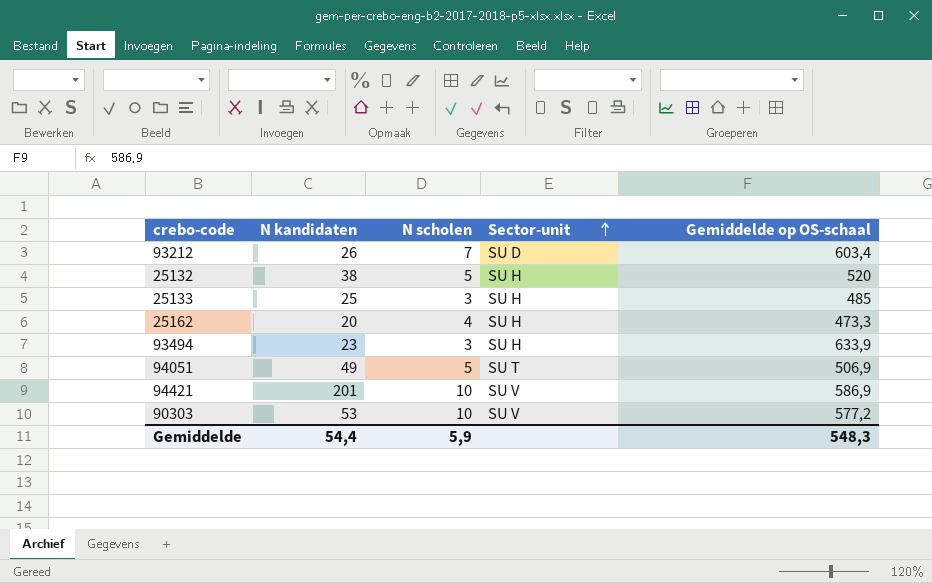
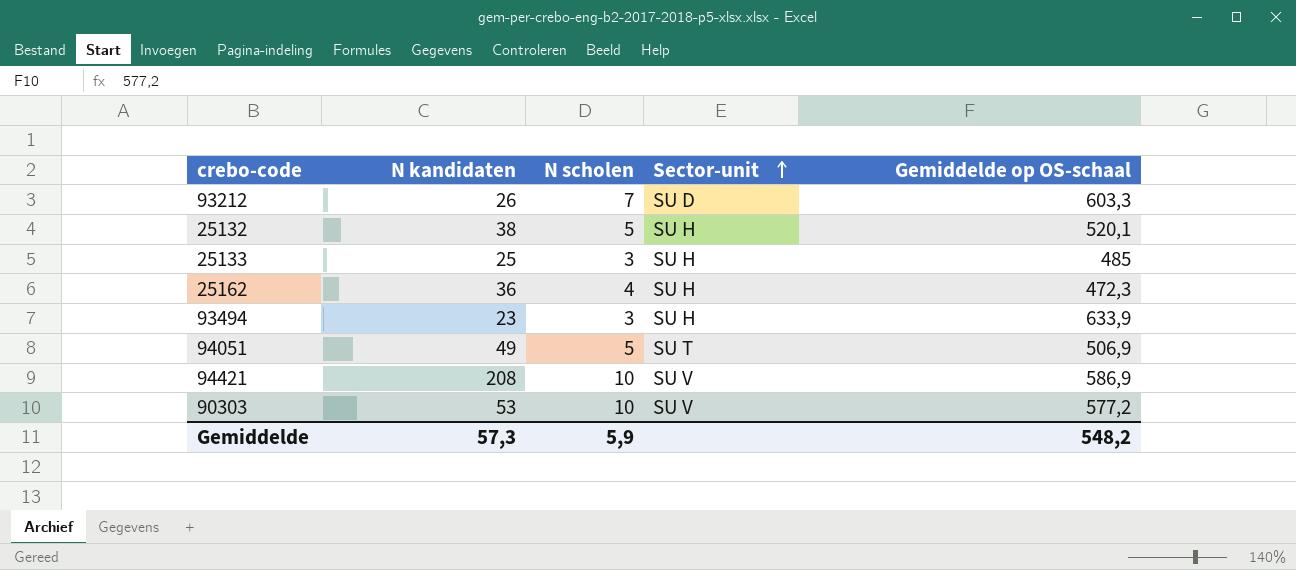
93212 | Gemiddelde op OS-schaal: 603,4 -> 603,3
25132 | Gemiddelde op OS-schaal: 520 -> 520,1
25162 | N kandidaten: 20 -> 36
25162 | Gemiddelde op OS-schaal: 473,3 -> 472,3
94421 | N kandidaten: 201 -> 208
Gemiddelde | N kandidaten: 54,4 -> 57,3
Gemiddelde | Gemiddelde op OS-schaal: 548,3 -> 548,2

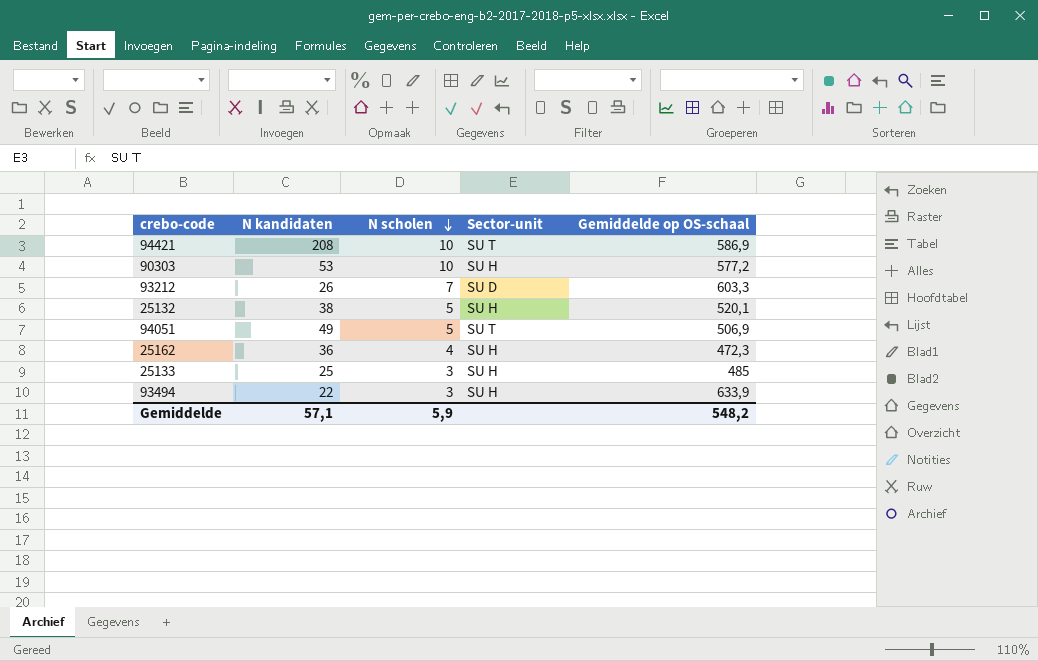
row order: Sector-unit ascending -> N scholen descending
94421 | Sector-unit: SU V -> SU T
90303 | Sector-unit: SU V -> SU H
93494 | N kandidaten: 23 -> 22
Gemiddelde | N kandidaten: 57,3 -> 57,1

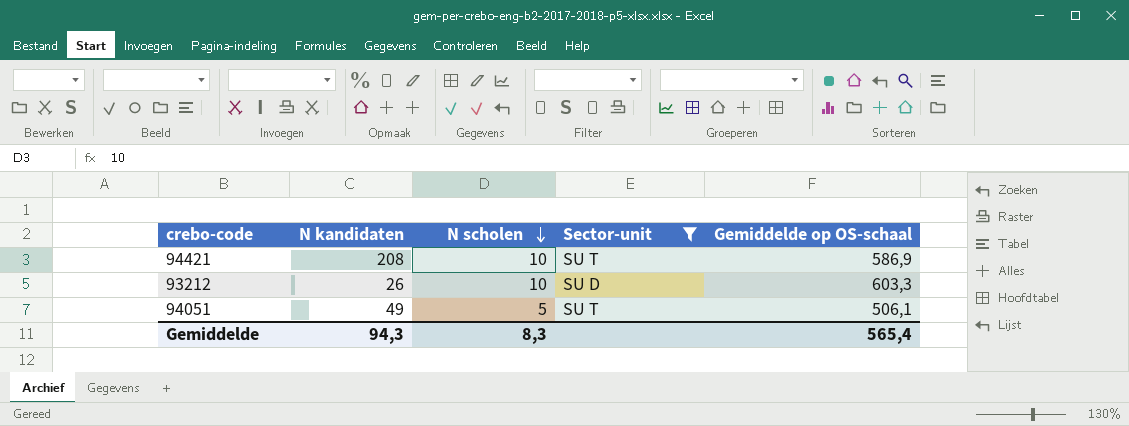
filter: none -> Sector-unit != SU H
93212 | N scholen: 7 -> 10
94051 | Gemiddelde op OS-schaal: 506,9 -> 506,1
Gemiddelde | N kandidaten: 57,1 -> 94,3
Gemiddelde | N scholen: 5,9 -> 8,3
Gemiddelde | Gemiddelde op OS-schaal: 548,2 -> 565,4

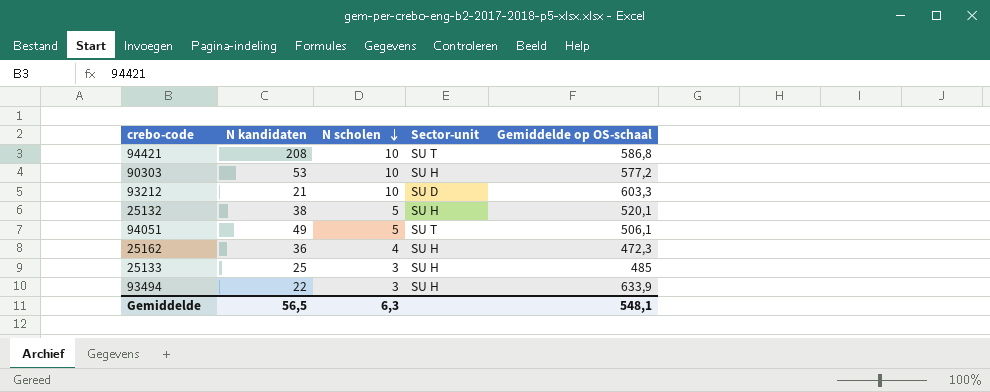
filter: Sector-unit != SU H -> none
94421 | Gemiddelde op OS-schaal: 586,9 -> 586,8
93212 | N kandidaten: 26 -> 21
Gemiddelde | N kandidaten: 94,3 -> 56,5
Gemiddelde | N scholen: 8,3 -> 6,3
Gemiddelde | Gemiddelde op OS-schaal: 565,4 -> 548,1

